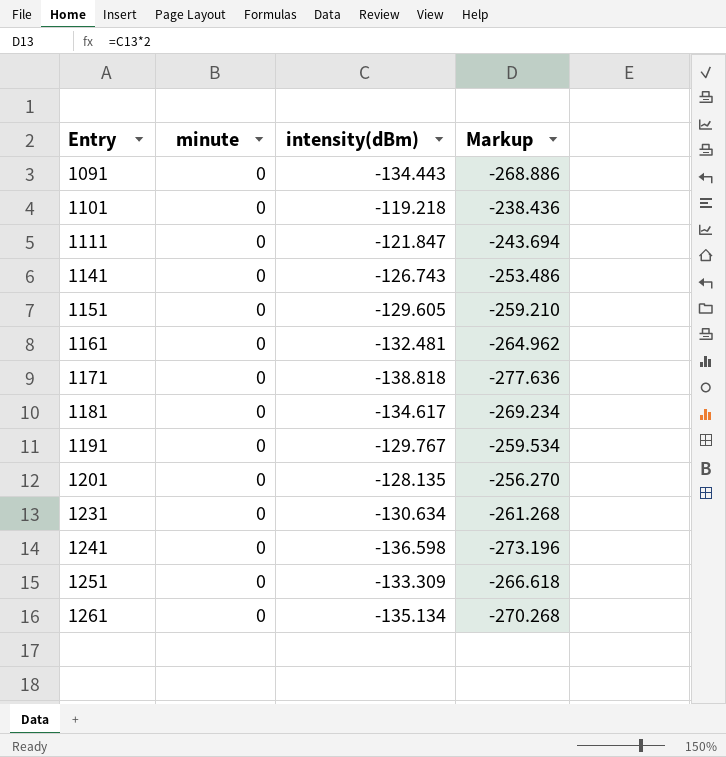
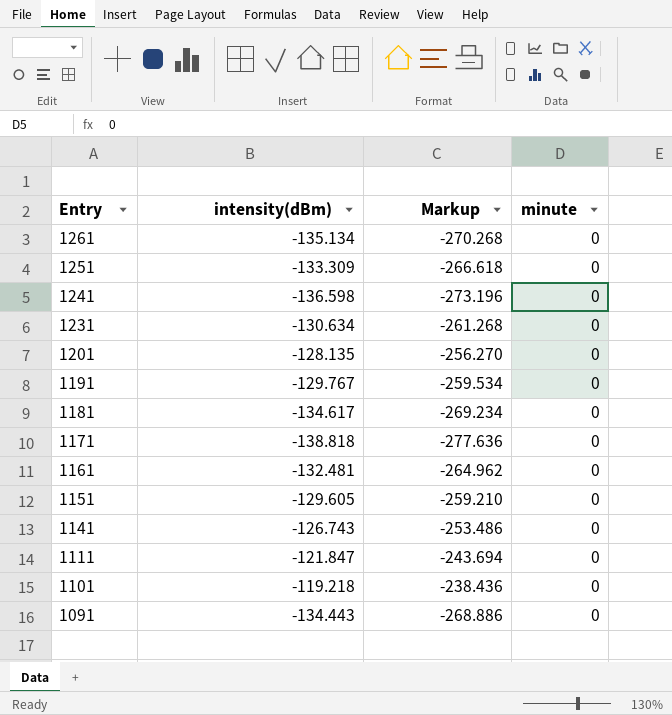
row order: Entry ascending -> Entry descending
column minute | position: 2 -> 4

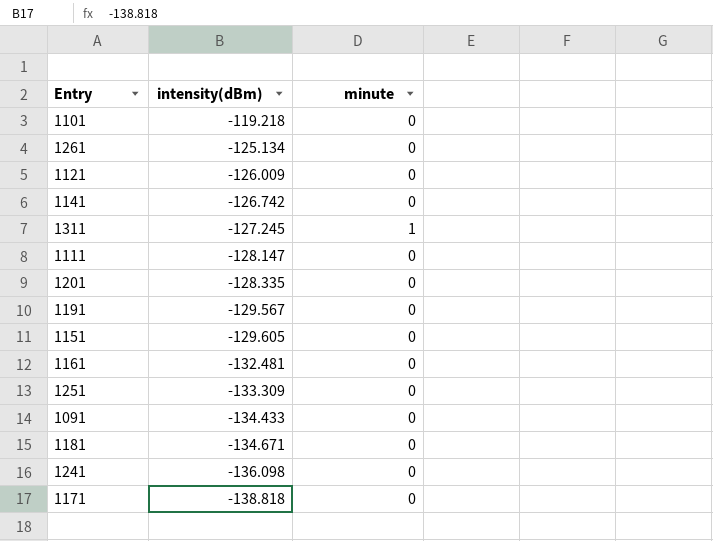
row order: Entry descending -> intensity(dBm) descending
column Markup | formula: [intensity(dBm)] * 2 -> none
row 1231: -130.634 | -261.268 | 0 -> none
1261 | intensity(dBm): -135.134 -> -125.134
row 1121: none -> -126.009 | 0
1141 | intensity(dBm): -126.743 -> -126.742
row 1311: none -> -127.245 | 1
1111 | intensity(dBm): -121.847 -> -128.147
1201 | intensity(dBm): -128.135 -> -128.335
1191 | intensity(dBm): -129.767 -> -129.567
1091 | intensity(dBm): -134.443 -> -134.433
1181 | intensity(dBm): -134.617 -> -134.671
1241 | intensity(dBm): -136.598 -> -136.098

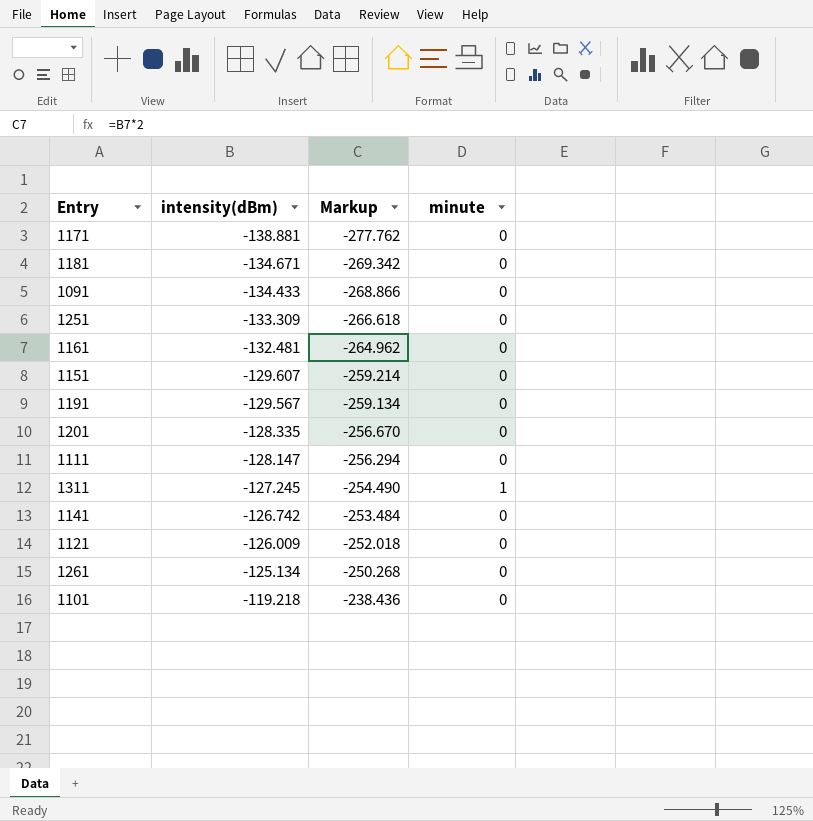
row order: intensity(dBm) descending -> intensity(dBm) ascending
column Markup | formula: none -> [intensity(dBm)] * 2
row 1241: -136.098 | 0 -> none
1171 | intensity(dBm): -138.818 -> -138.881
1151 | intensity(dBm): -129.605 -> -129.607

